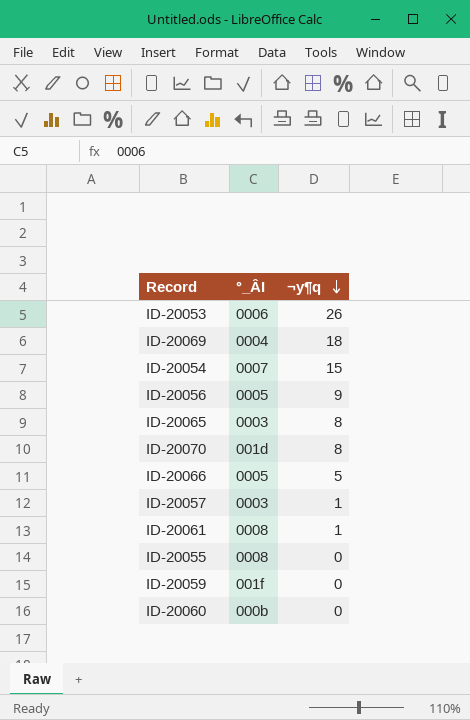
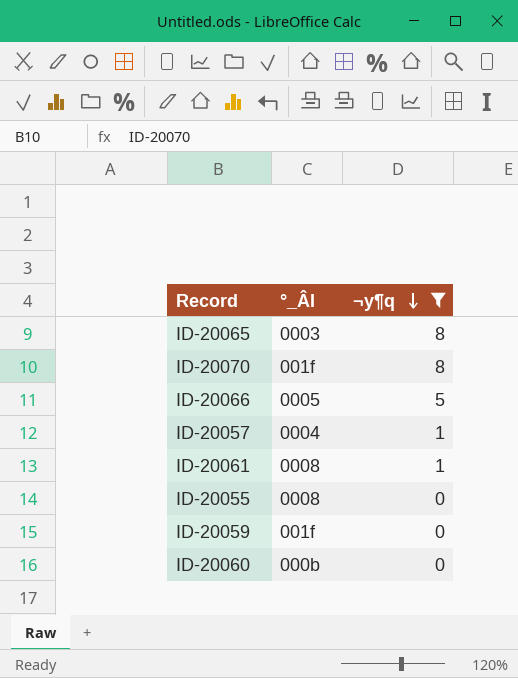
filter: none -> ¬y¶q <= 8
ID-20070 | °_ÂI: 001d -> 001f
ID-20057 | °_ÂI: 0003 -> 0004

